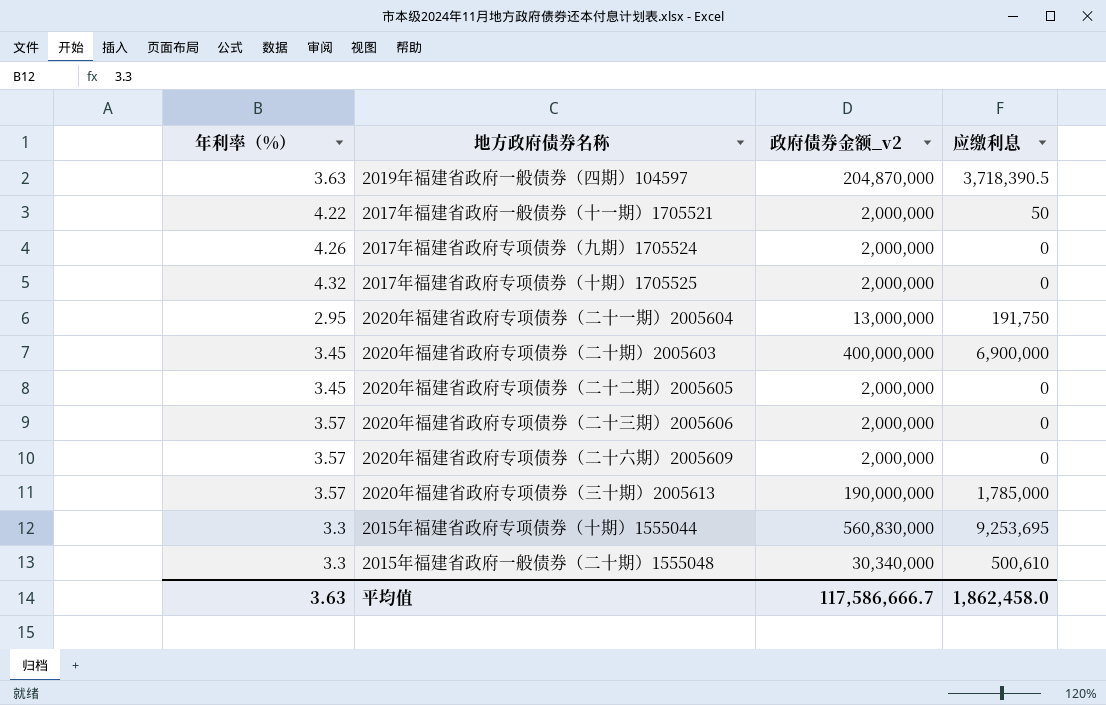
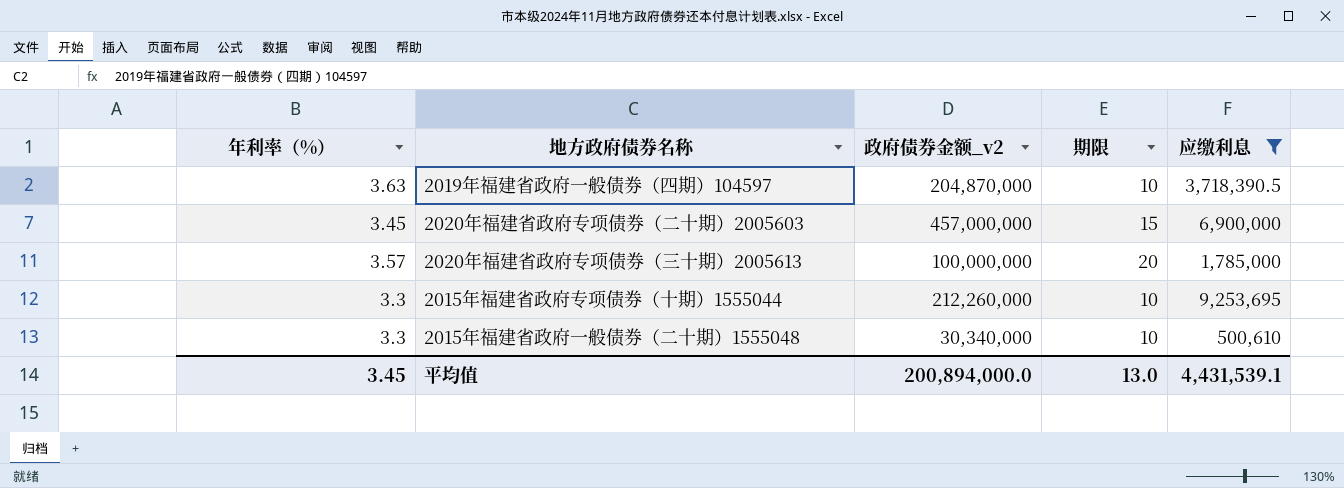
filter: none -> 应缴利息 >= 500,610
column 期限 | position: none -> 4
2020年福建省政府专项债券（二十期）2005603 | 政府债券金额_v2: 400,000,000 -> 457,000,000
2020年福建省政府专项债券（三十期）2005613 | 政府债券金额_v2: 190,000,000 -> 100,000,000
2015年福建省政府专项债券（十期）1555044 | 政府债券金额_v2: 560,830,000 -> 212,260,000
平均值 | 年利率（%）: 3.63 -> 3.45
平均值 | 政府债券金额_v2: 117,586,666.7 -> 200,894,000.0
平均值 | 应缴利息: 1,862,458.0 -> 4,431,539.1

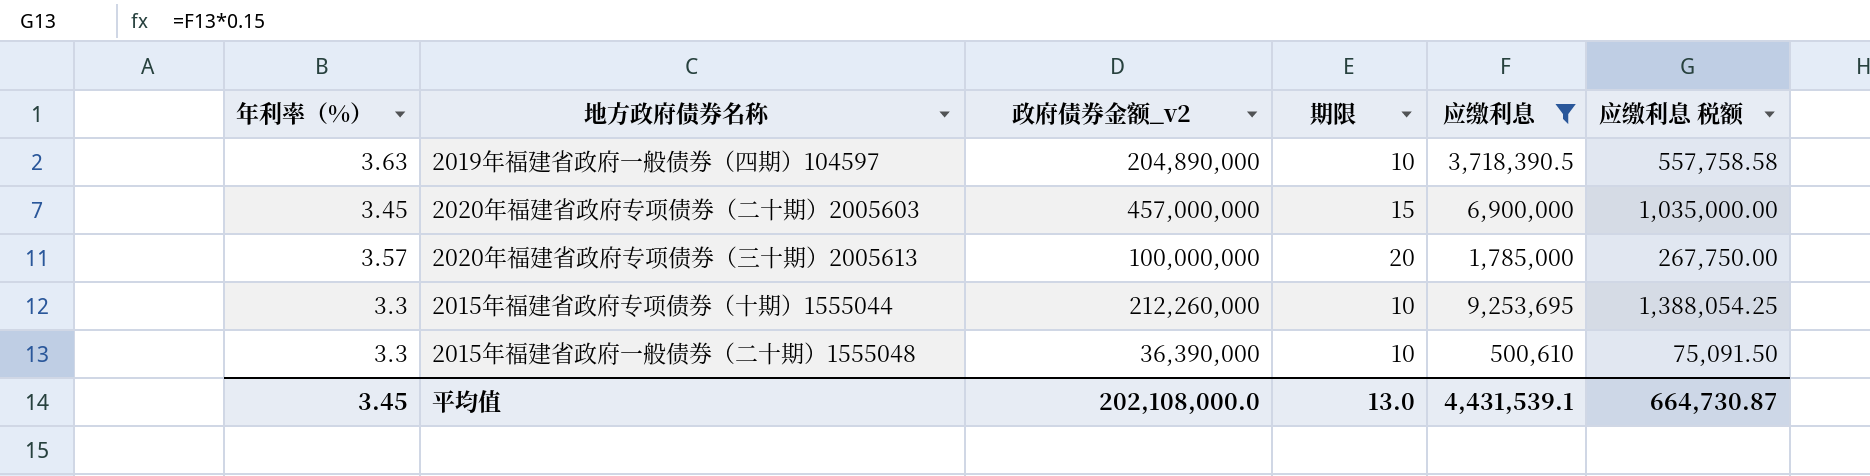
column 应缴利息 税额 | formula: none -> [应缴利息] * 0.15
2019年福建省政府一般债券（四期）104597 | 政府债券金额_v2: 204,870,000 -> 204,890,000
2015年福建省政府一般债券（二十期）1555048 | 政府债券金额_v2: 30,340,000 -> 36,390,000
平均值 | 政府债券金额_v2: 200,894,000.0 -> 202,108,000.0

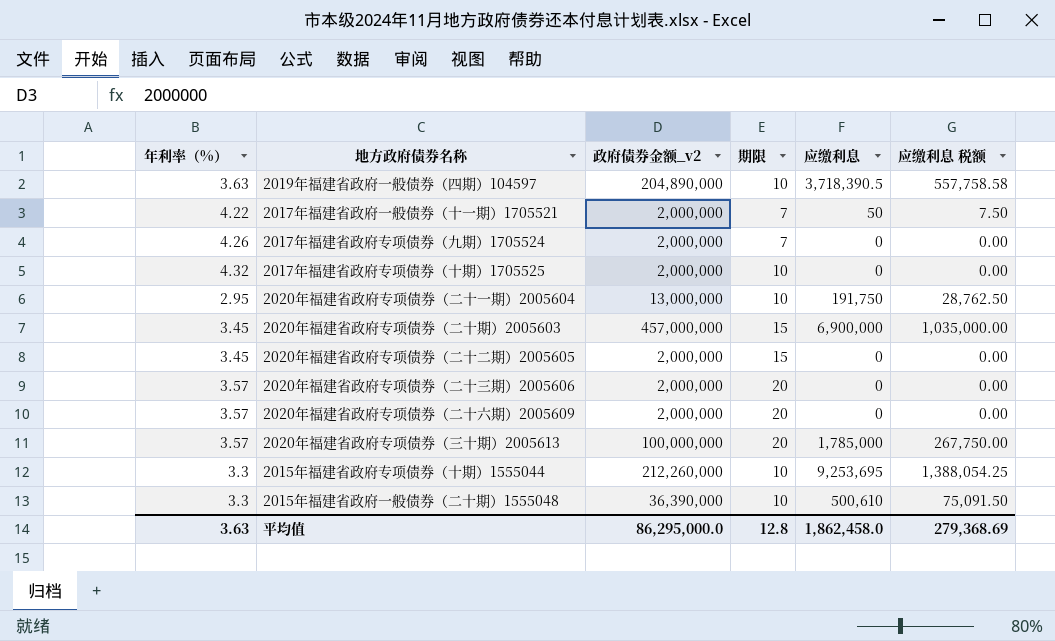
filter: 应缴利息 >= 500,610 -> none
平均值 | 年利率（%）: 3.45 -> 3.63
平均值 | 政府债券金额_v2: 202,108,000.0 -> 86,295,000.0
平均值 | 期限: 13.0 -> 12.8
平均值 | 应缴利息: 4,431,539.1 -> 1,862,458.0
平均值 | 应缴利息 税额: 664,730.87 -> 279,368.69

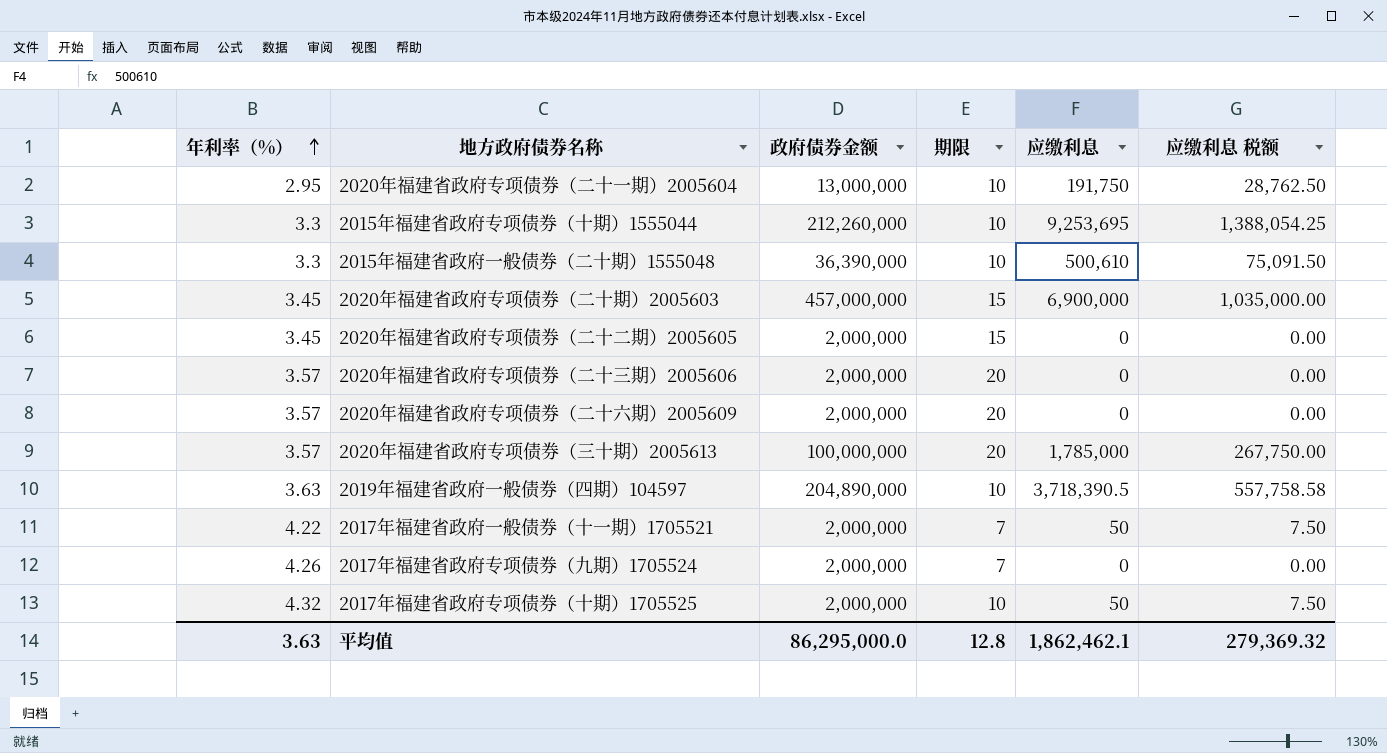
row order: none -> 年利率（%） ascending
column name: 政府债券金额_v2 -> 政府债券金额
2017年福建省政府专项债券（十期）1705525 | 应缴利息: 0 -> 50
2017年福建省政府专项债券（十期）1705525 | 应缴利息 税额: 0.00 -> 7.50
平均值 | 应缴利息: 1,862,458.0 -> 1,862,462.1
平均值 | 应缴利息 税额: 279,368.69 -> 279,369.32

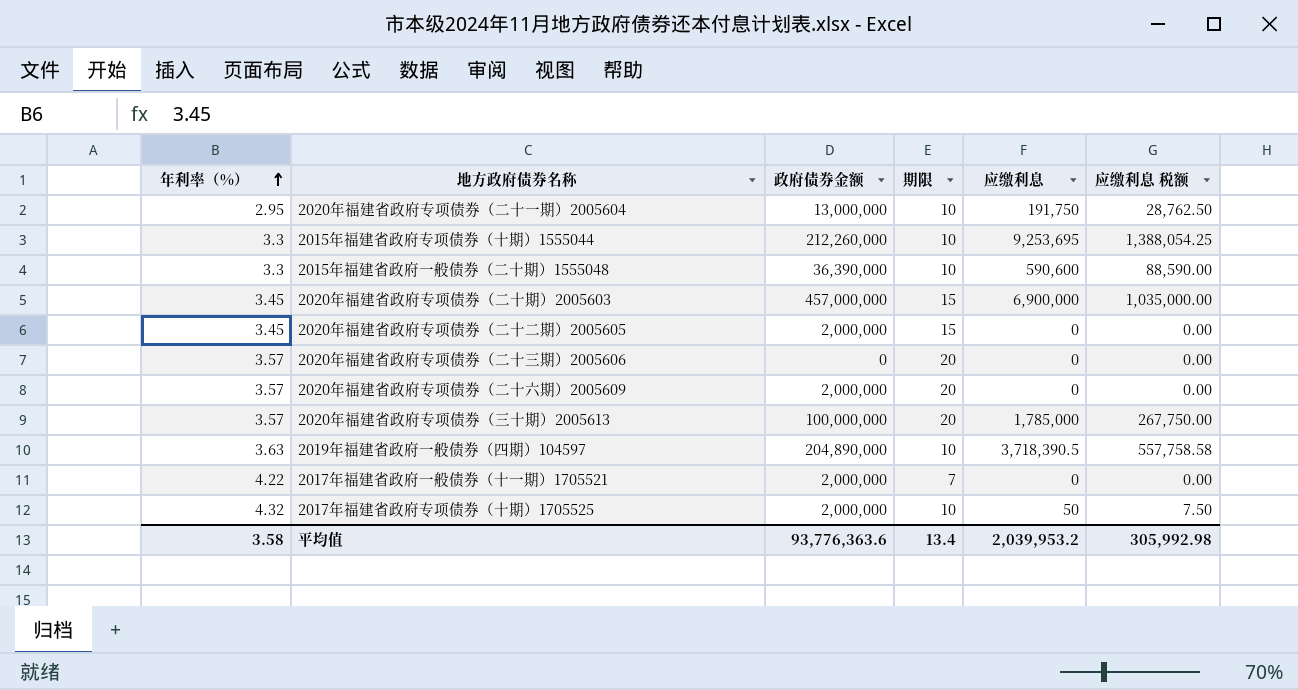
row 2017年福建省政府专项债券（九期）1705524: 4.26 | 2,000,000 | 7 | 0 | 0.00 -> none
2015年福建省政府一般债券（二十期）1555048 | 应缴利息: 500,610 -> 590,600
2015年福建省政府一般债券（二十期）1555048 | 应缴利息 税额: 75,091.50 -> 88,590.00
2020年福建省政府专项债券（二十三期）2005606 | 政府债券金额: 2,000,000 -> 0
2017年福建省政府一般债券（十一期）1705521 | 应缴利息: 50 -> 0
2017年福建省政府一般债券（十一期）1705521 | 应缴利息 税额: 7.50 -> 0.00
平均值 | 年利率（%）: 3.63 -> 3.58
平均值 | 政府债券金额: 86,295,000.0 -> 93,776,363.6
平均值 | 期限: 12.8 -> 13.4
平均值 | 应缴利息: 1,862,462.1 -> 2,039,953.2
平均值 | 应缴利息 税额: 279,369.32 -> 305,992.98

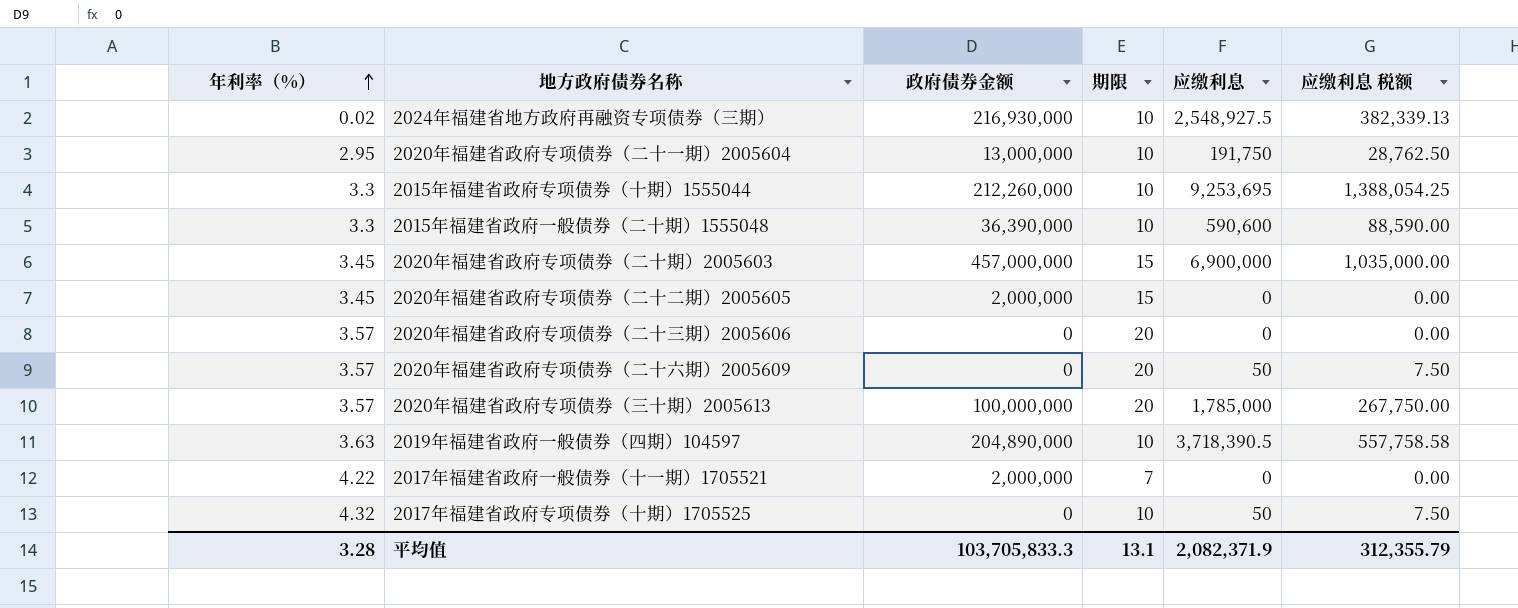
row 2024年福建省地方政府再融资专项债券（三期）: none -> 0.02 | 216,930,000 | 10 | 2,548,927.5 | 382,339.13
2020年福建省政府专项债券（二十六期）2005609 | 政府债券金额: 2,000,000 -> 0
2020年福建省政府专项债券（二十六期）2005609 | 应缴利息: 0 -> 50
2020年福建省政府专项债券（二十六期）2005609 | 应缴利息 税额: 0.00 -> 7.50
2017年福建省政府专项债券（十期）1705525 | 政府债券金额: 2,000,000 -> 0
平均值 | 年利率（%）: 3.58 -> 3.28
平均值 | 政府债券金额: 93,776,363.6 -> 103,705,833.3
平均值 | 期限: 13.4 -> 13.1
平均值 | 应缴利息: 2,039,953.2 -> 2,082,371.9
平均值 | 应缴利息 税额: 305,992.98 -> 312,355.79

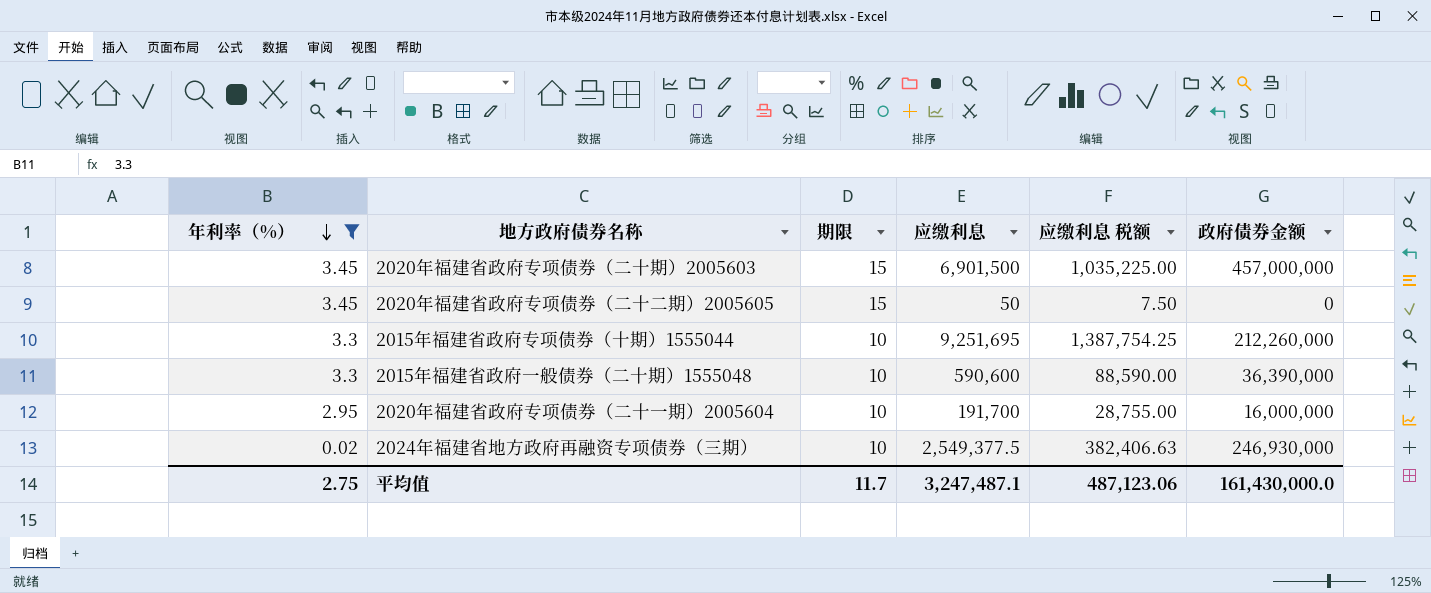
filter: none -> 年利率（%） <= 3.45
row order: 年利率（%） ascending -> 年利率（%） descending
column 政府债券金额 | position: 3 -> 6
2020年福建省政府专项债券（二十期）2005603 | 应缴利息: 6,900,000 -> 6,901,500
2020年福建省政府专项债券（二十期）2005603 | 应缴利息 税额: 1,035,000.00 -> 1,035,225.00
2020年福建省政府专项债券（二十二期）2005605 | 应缴利息: 0 -> 50
2020年福建省政府专项债券（二十二期）2005605 | 应缴利息 税额: 0.00 -> 7.50
2020年福建省政府专项债券（二十二期）2005605 | 政府债券金额: 2,000,000 -> 0
2015年福建省政府专项债券（十期）1555044 | 应缴利息: 9,253,695 -> 9,251,695
2015年福建省政府专项债券（十期）1555044 | 应缴利息 税额: 1,388,054.25 -> 1,387,754.25
2020年福建省政府专项债券（二十一期）2005604 | 应缴利息: 191,750 -> 191,700
2020年福建省政府专项债券（二十一期）2005604 | 应缴利息 税额: 28,762.50 -> 28,755.00
2020年福建省政府专项债券（二十一期）2005604 | 政府债券金额: 13,000,000 -> 16,000,000
2024年福建省地方政府再融资专项债券（三期） | 应缴利息: 2,548,927.5 -> 2,549,377.5
2024年福建省地方政府再融资专项债券（三期） | 应缴利息 税额: 382,339.13 -> 382,406.63
2024年福建省地方政府再融资专项债券（三期） | 政府债券金额: 216,930,000 -> 246,930,000
平均值 | 年利率（%）: 3.28 -> 2.75
平均值 | 期限: 13.1 -> 11.7
平均值 | 应缴利息: 2,082,371.9 -> 3,247,487.1
平均值 | 应缴利息 税额: 312,355.79 -> 487,123.06
平均值 | 政府债券金额: 103,705,833.3 -> 161,430,000.0

